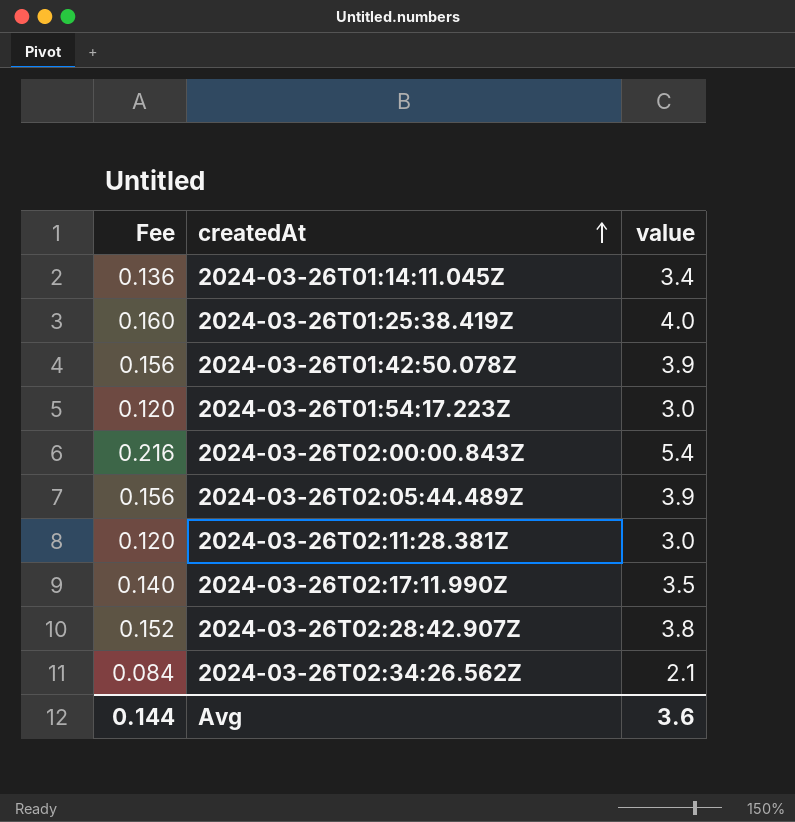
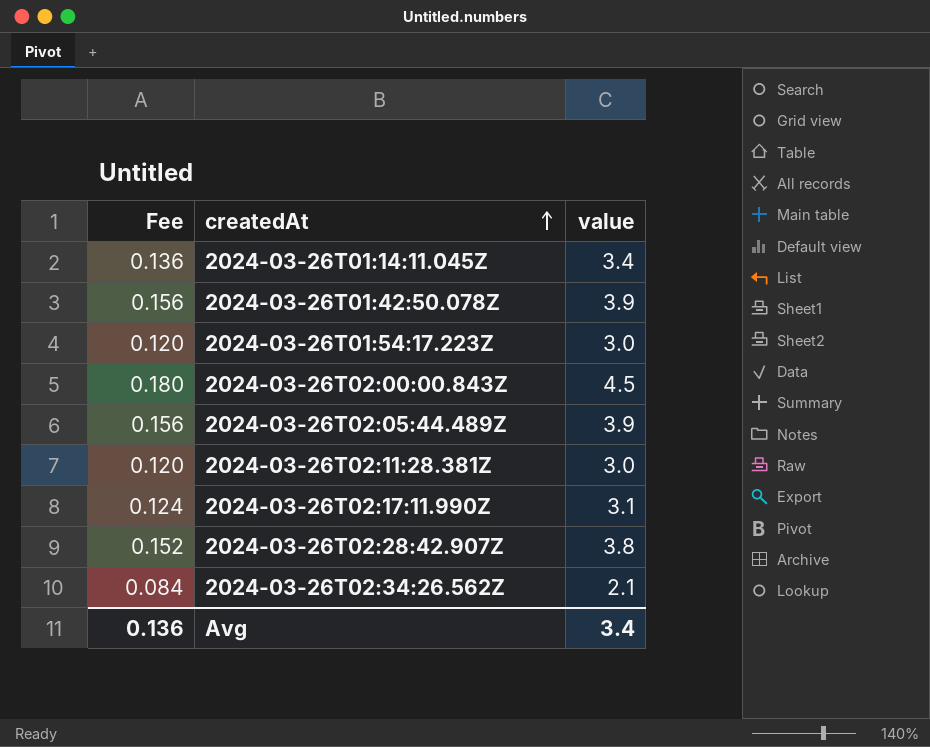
row 2024-03-26T01:25:38.419Z: 0.160 | 4.0 -> none
2024-03-26T02:00:00.843Z | Fee: 0.216 -> 0.180
2024-03-26T02:00:00.843Z | value: 5.4 -> 4.5
2024-03-26T02:17:11.990Z | Fee: 0.140 -> 0.124
2024-03-26T02:17:11.990Z | value: 3.5 -> 3.1
Avg | Fee: 0.144 -> 0.136
Avg | value: 3.6 -> 3.4

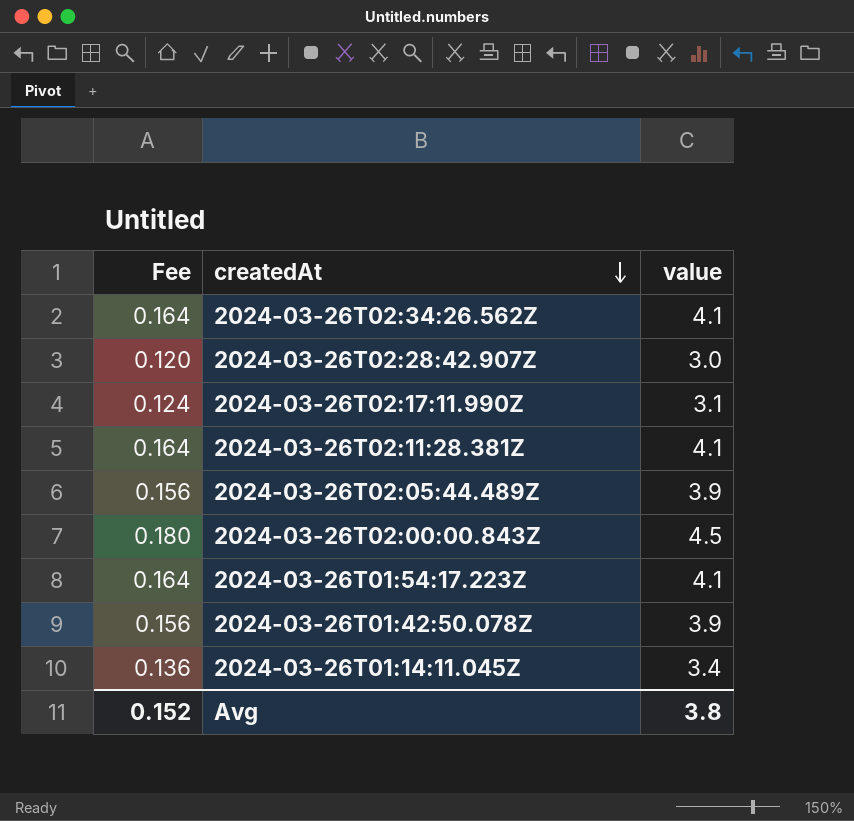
row order: createdAt ascending -> createdAt descending
2024-03-26T02:34:26.562Z | Fee: 0.084 -> 0.164
2024-03-26T02:34:26.562Z | value: 2.1 -> 4.1
2024-03-26T02:28:42.907Z | Fee: 0.152 -> 0.120
2024-03-26T02:28:42.907Z | value: 3.8 -> 3.0
2024-03-26T02:11:28.381Z | Fee: 0.120 -> 0.164
2024-03-26T02:11:28.381Z | value: 3.0 -> 4.1
2024-03-26T01:54:17.223Z | Fee: 0.120 -> 0.164
2024-03-26T01:54:17.223Z | value: 3.0 -> 4.1
Avg | Fee: 0.136 -> 0.152
Avg | value: 3.4 -> 3.8

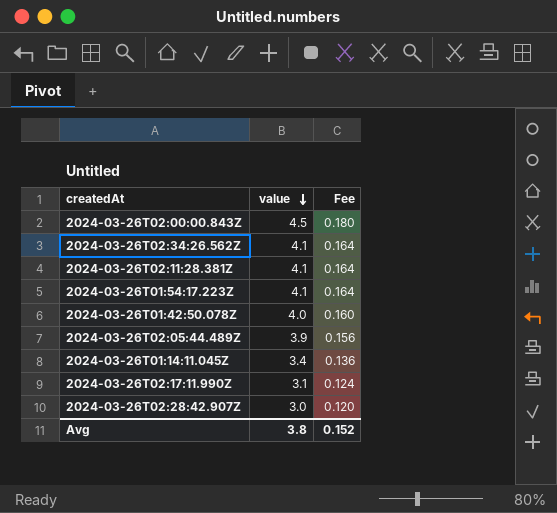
row order: createdAt descending -> value descending
column Fee | position: 1 -> 3
2024-03-26T01:42:50.078Z | value: 3.9 -> 4.0
2024-03-26T01:42:50.078Z | Fee: 0.156 -> 0.160

